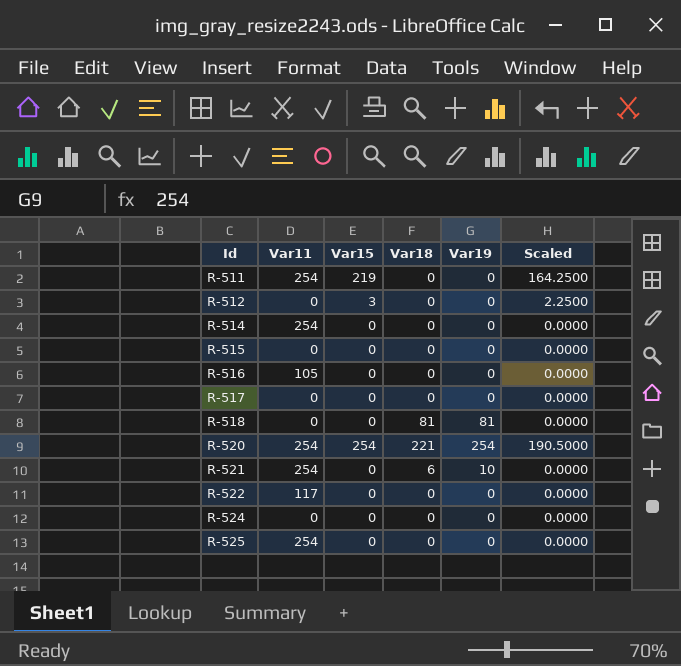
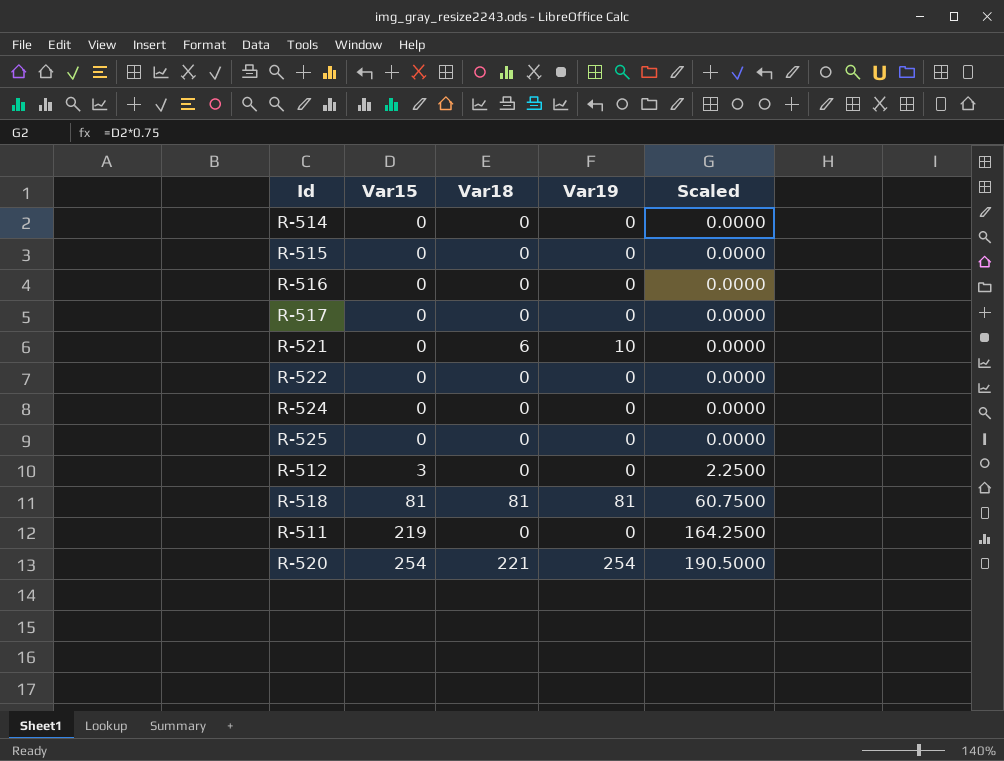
row order: Id ascending -> Var15 ascending
column Var11 | position: 2 -> none
R-518 | Var15: 0 -> 81
R-518 | Scaled: 0.0000 -> 60.7500

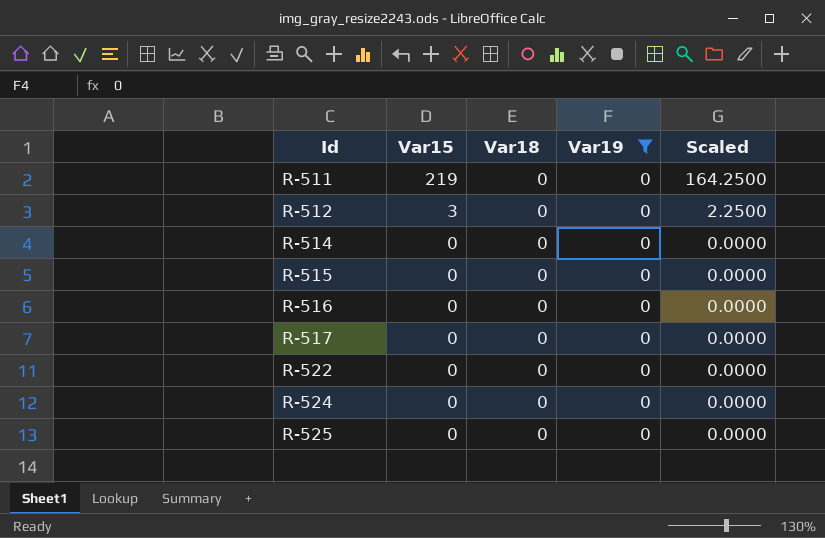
filter: none -> Var19 = 0
row order: Var15 ascending -> Id ascending

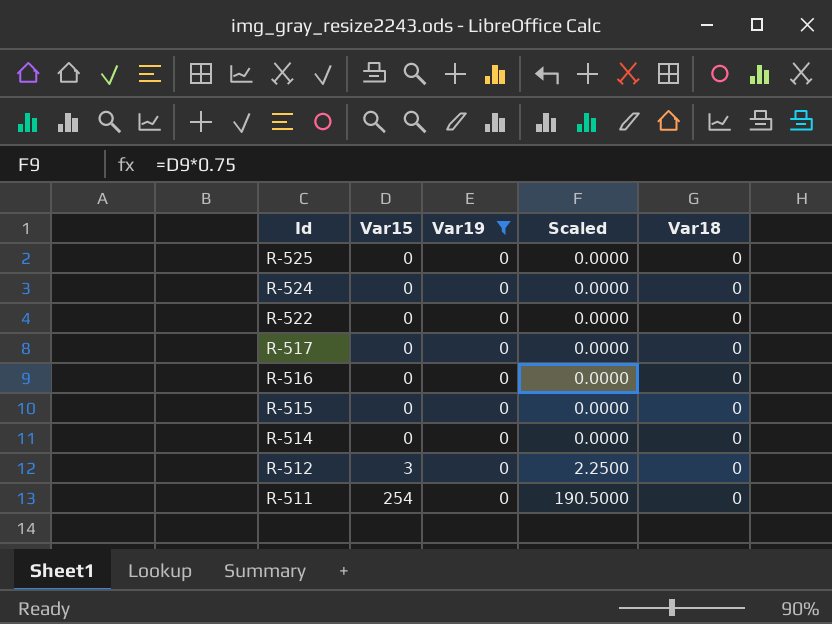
row order: Id ascending -> Id descending
column Var18 | position: 3 -> 5
R-511 | Var15: 219 -> 254
R-511 | Scaled: 164.2500 -> 190.5000

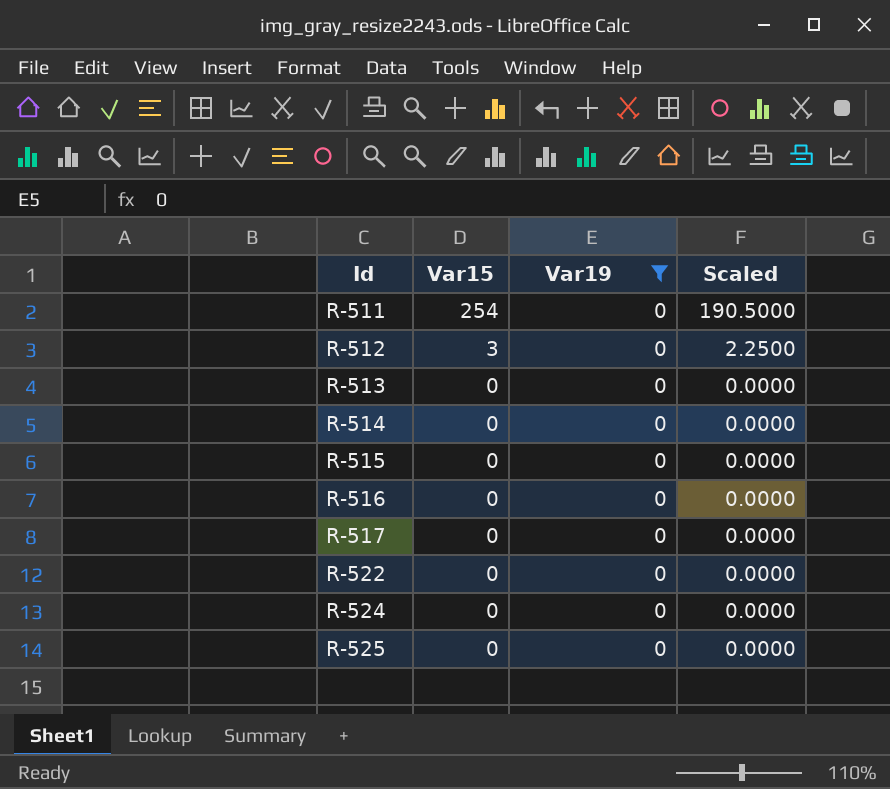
row order: Id descending -> Id ascending
column Var18 | position: 5 -> none
row R-513: none -> 0 | 0 | 0.0000

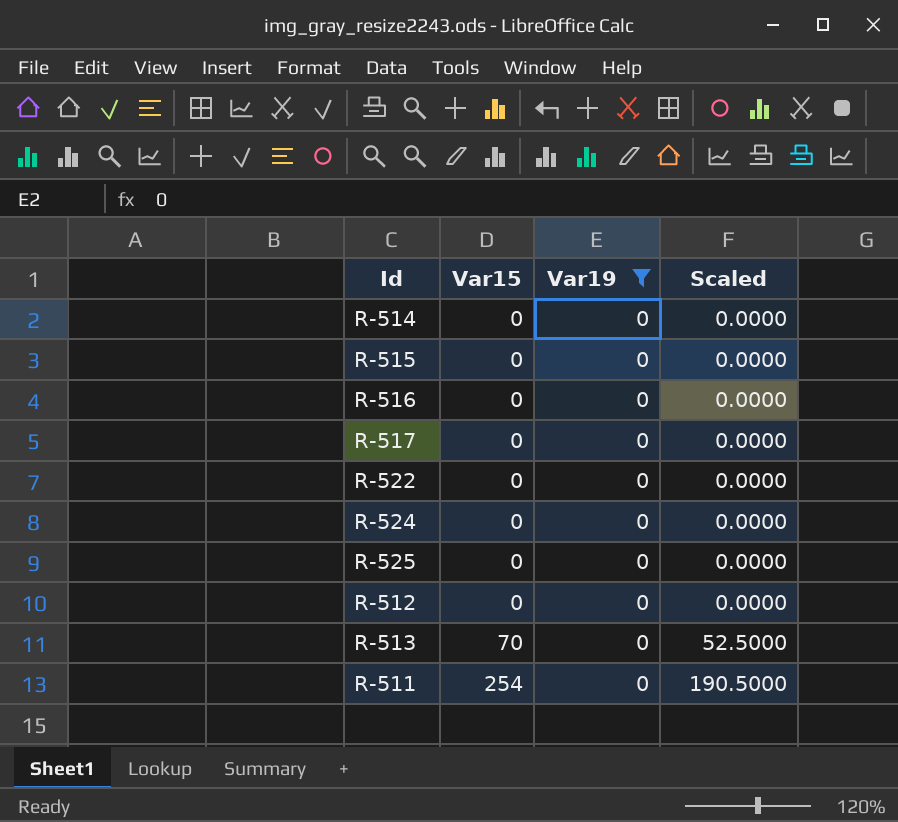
row order: Id ascending -> Var15 ascending
R-512 | Var15: 3 -> 0
R-512 | Scaled: 2.2500 -> 0.0000
R-513 | Var15: 0 -> 70
R-513 | Scaled: 0.0000 -> 52.5000

